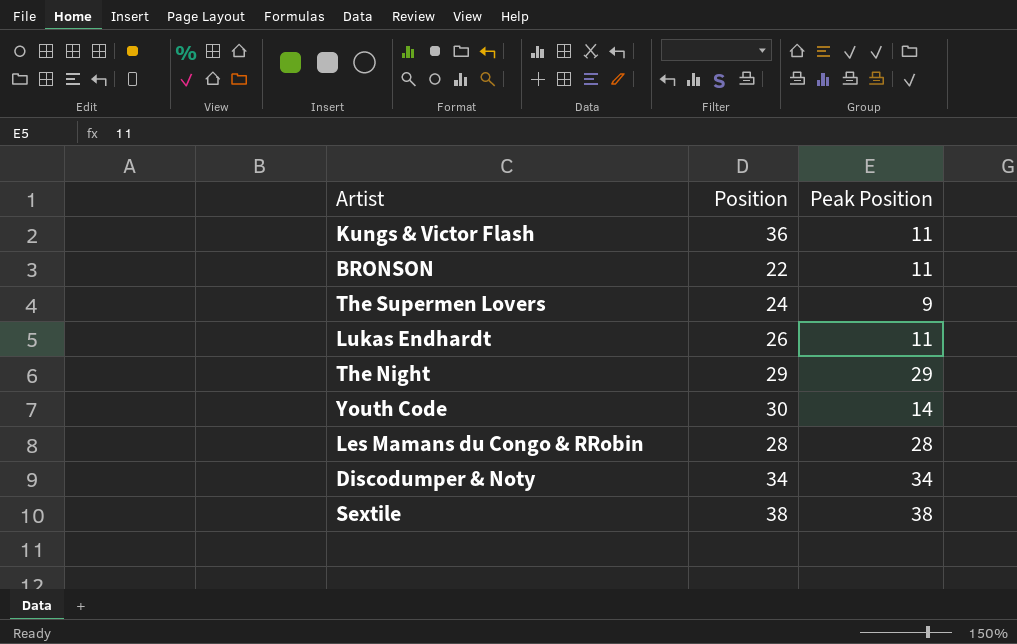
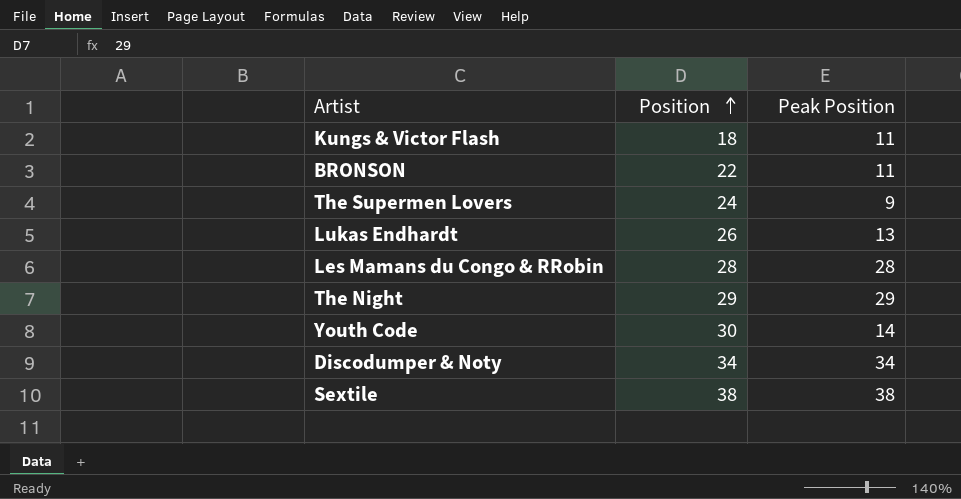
row order: none -> Position ascending
Kungs & Victor Flash | Position: 36 -> 18
Lukas Endhardt | Peak Position: 11 -> 13

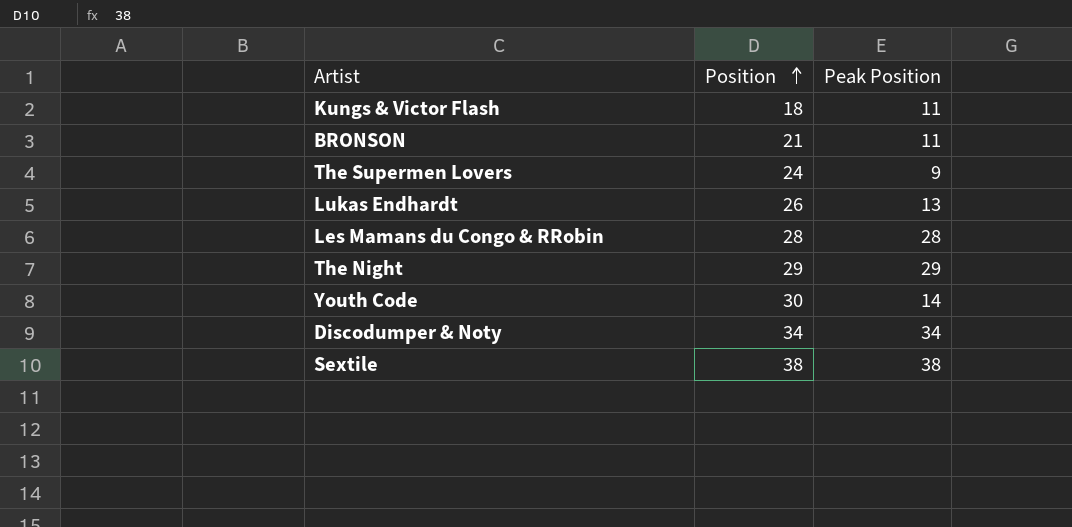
BRONSON | Position: 22 -> 21

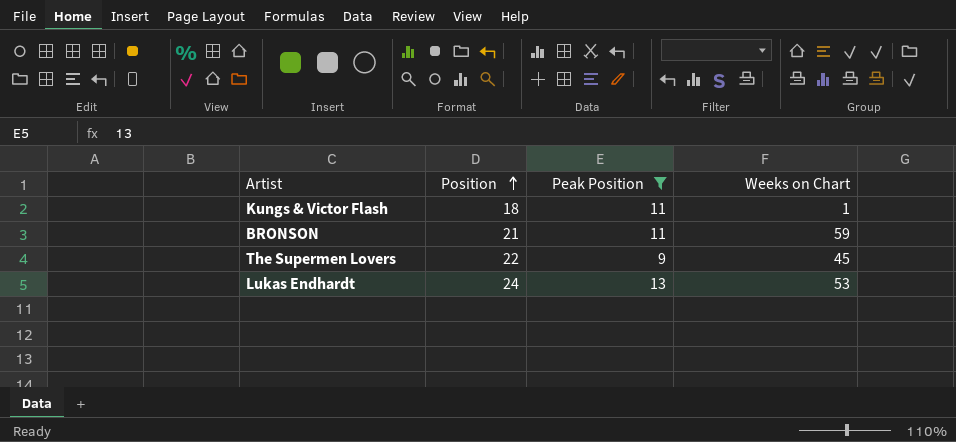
filter: none -> Peak Position <= 13
column Weeks on Chart | position: none -> 4
The Supermen Lovers | Position: 24 -> 22
Lukas Endhardt | Position: 26 -> 24

